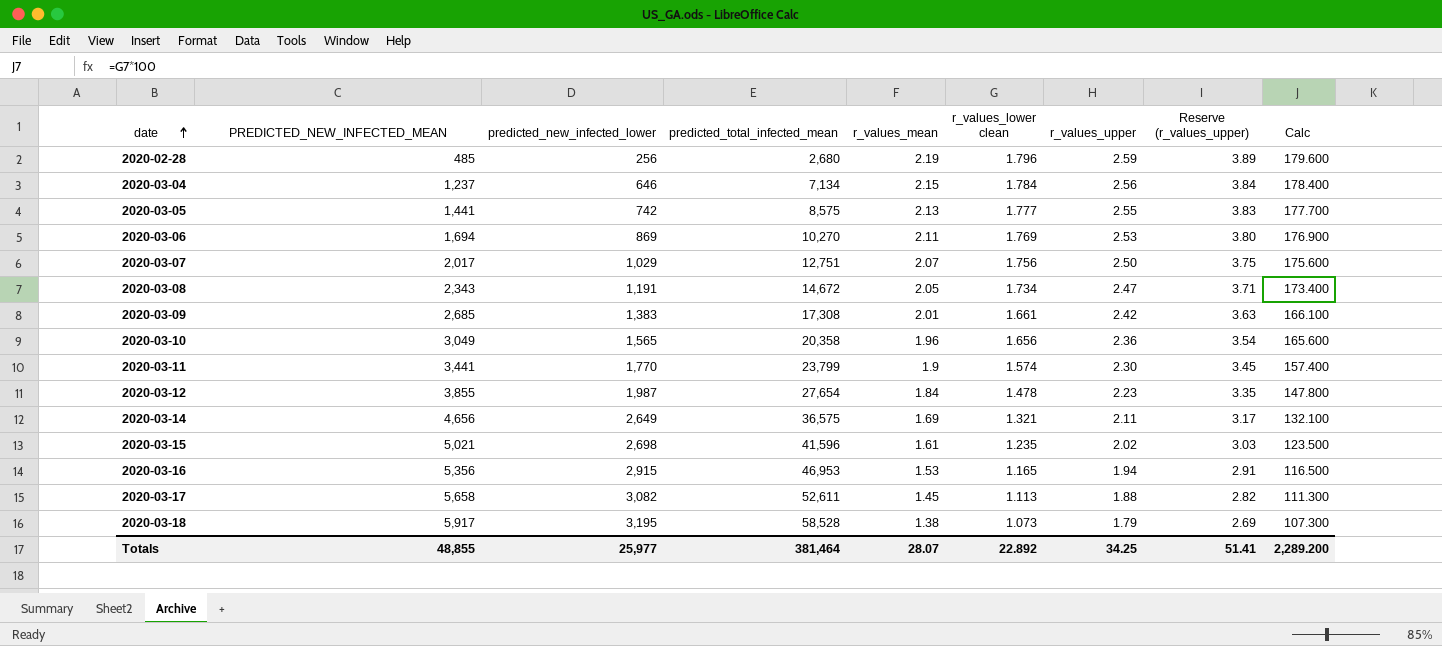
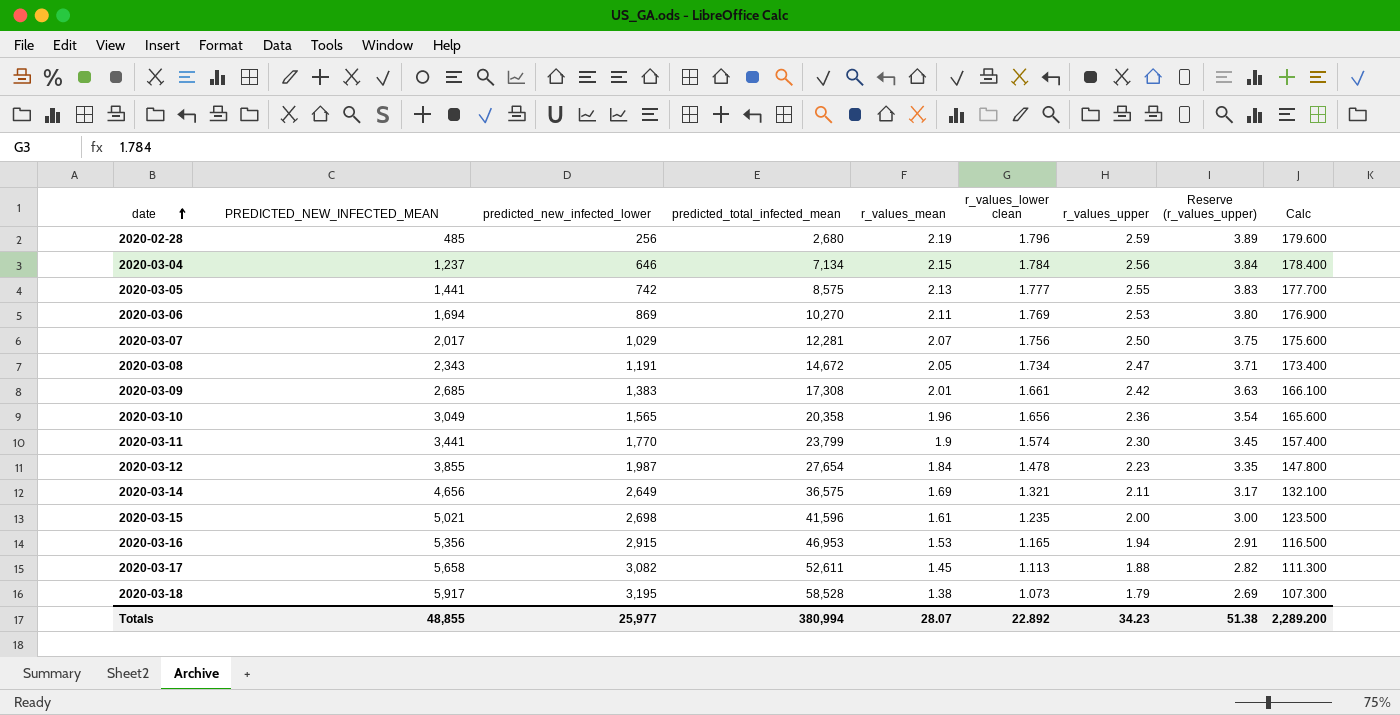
2020-03-07 | predicted_total_infected_mean: 12,751 -> 12,281
2020-03-15 | r_values_upper: 2.02 -> 2.00
2020-03-15 | Reserve (r_values_upper): 3.03 -> 3.00
Totals | predicted_total_infected_mean: 381,464 -> 380,994
Totals | r_values_upper: 34.25 -> 34.23
Totals | Reserve (r_values_upper): 51.41 -> 51.38

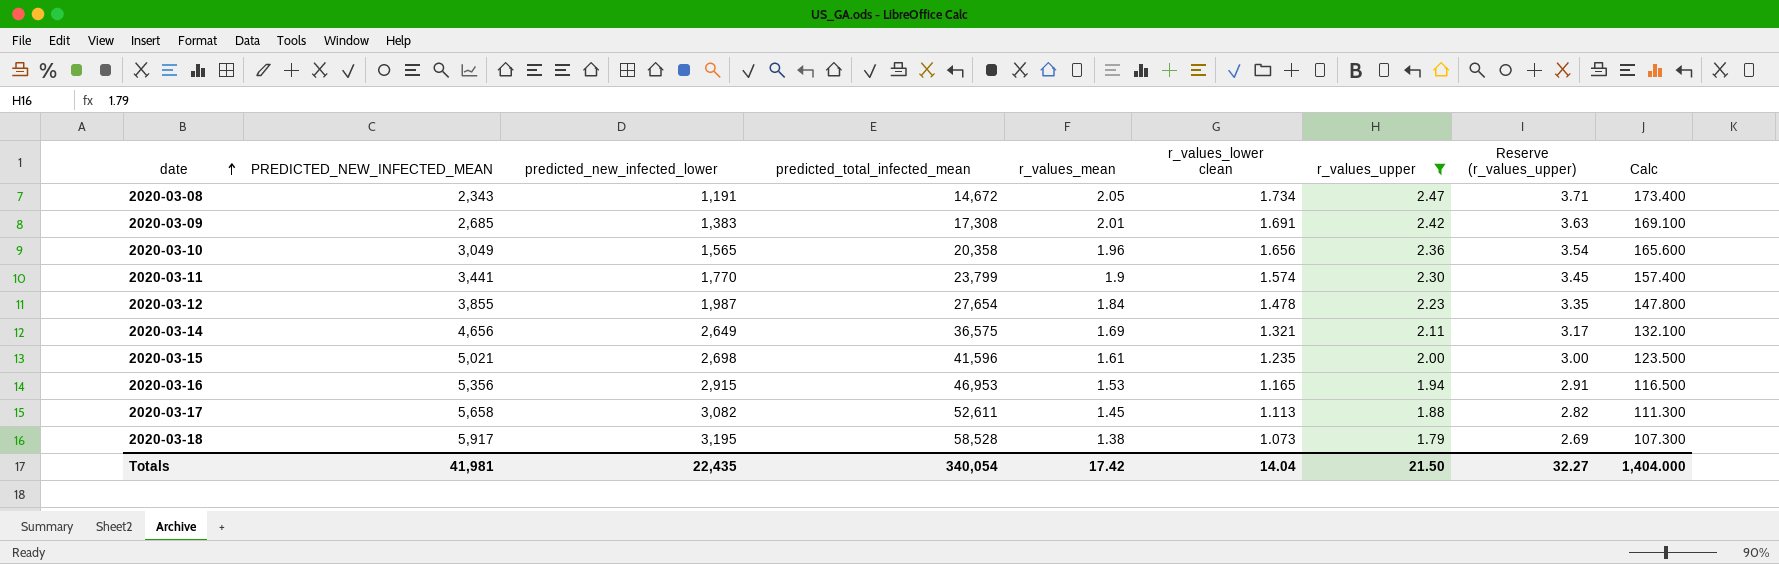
filter: none -> r_values_upper <= 2.47
2020-03-09 | r_values_lower clean: 1.661 -> 1.691
2020-03-09 | Calc: 166.100 -> 169.100
Totals | PREDICTED_NEW_INFECTED_MEAN: 48,855 -> 41,981
Totals | predicted_new_infected_lower: 25,977 -> 22,435
Totals | predicted_total_infected_mean: 380,994 -> 340,054
Totals | r_values_mean: 28.07 -> 17.42
Totals | r_values_lower clean: 22.892 -> 14.04
Totals | r_values_upper: 34.23 -> 21.50
Totals | Reserve (r_values_upper): 51.38 -> 32.27
Totals | Calc: 2,289.200 -> 1,404.000

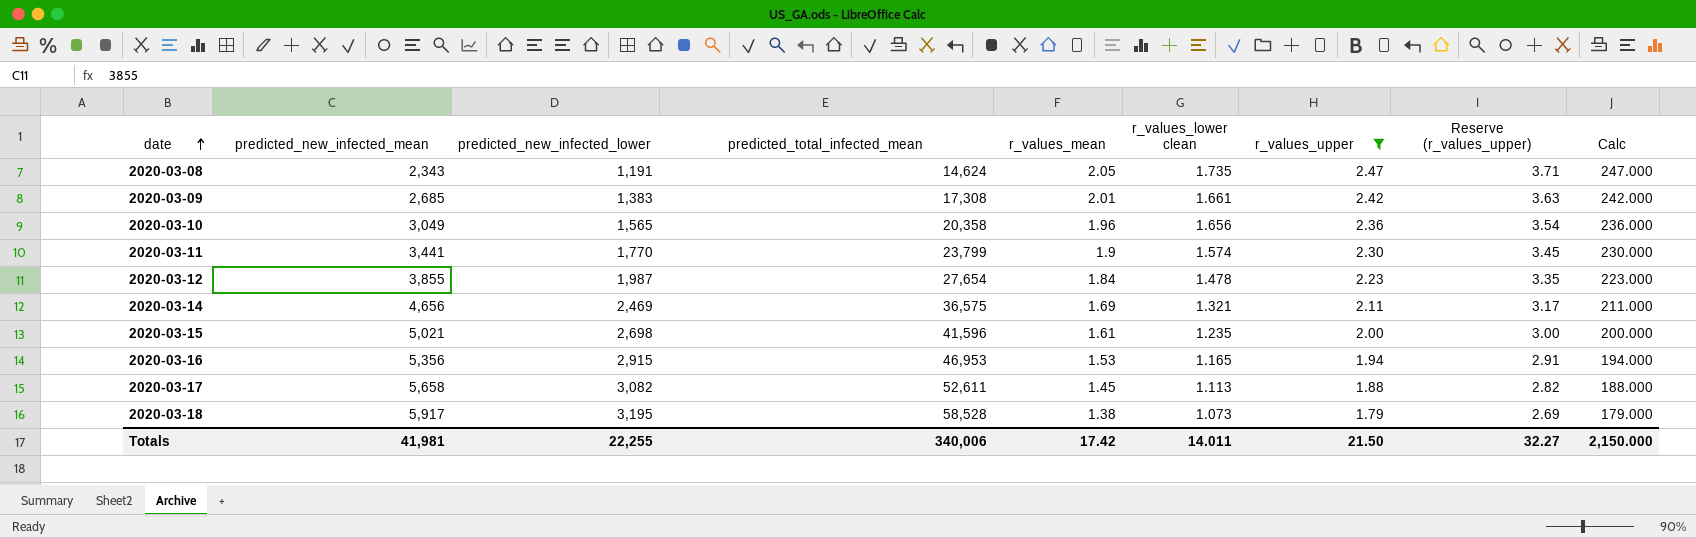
column name: PREDICTED_NEW_INFECTED_MEAN -> predicted_new_infected_mean
column Calc | formula: [r_values_lower clean] * 100 -> [r_values_upper] * 100
2020-03-08 | predicted_total_infected_mean: 14,672 -> 14,624
2020-03-08 | r_values_lower clean: 1.734 -> 1.735
2020-03-09 | r_values_lower clean: 1.691 -> 1.661
2020-03-14 | predicted_new_infected_lower: 2,649 -> 2,469
Totals | predicted_new_infected_lower: 22,435 -> 22,255
Totals | predicted_total_infected_mean: 340,054 -> 340,006
Totals | r_values_lower clean: 14.04 -> 14.011
Totals | Calc: 1,404.000 -> 2,150.000

